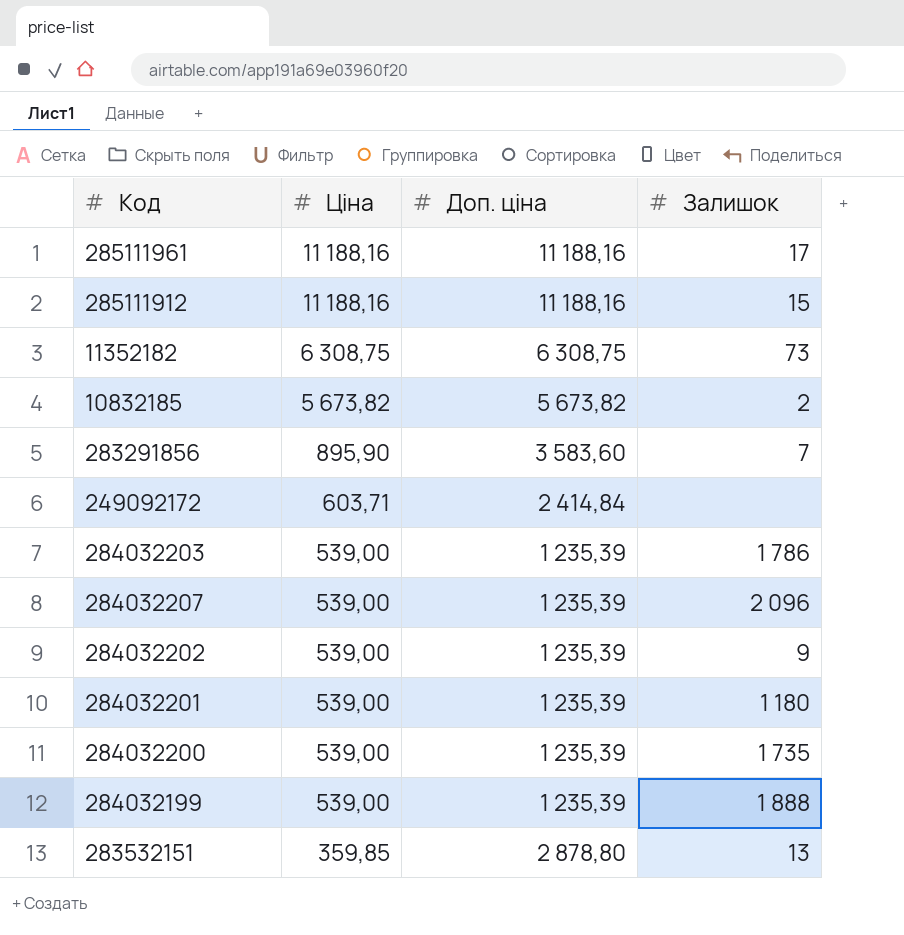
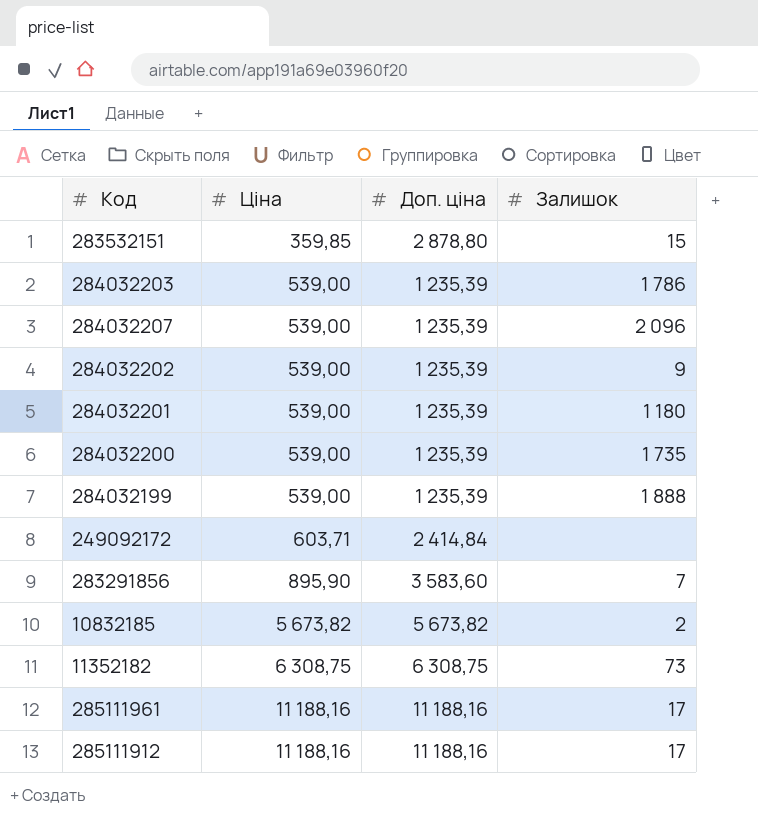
row order: Ціна descending -> Ціна ascending
283532151 | Залишок: 13 -> 15
285111912 | Залишок: 15 -> 17

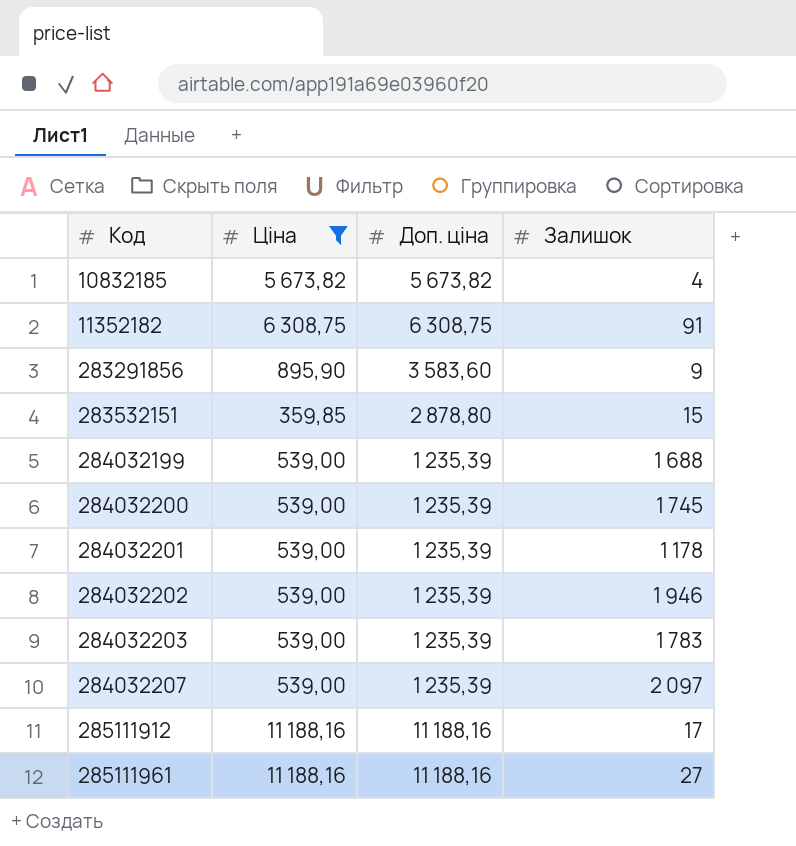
filter: none -> Ціна != 603,71
row order: Ціна ascending -> Код ascending
10832185 | Залишок: 2 -> 4
11352182 | Залишок: 73 -> 91
283291856 | Залишок: 7 -> 9
284032199 | Залишок: 1 888 -> 1 688
284032200 | Залишок: 1 735 -> 1 745
284032201 | Залишок: 1 180 -> 1 178
284032202 | Залишок: 9 -> 1 946
284032203 | Залишок: 1 786 -> 1 783
284032207 | Залишок: 2 096 -> 2 097
285111961 | Залишок: 17 -> 27

